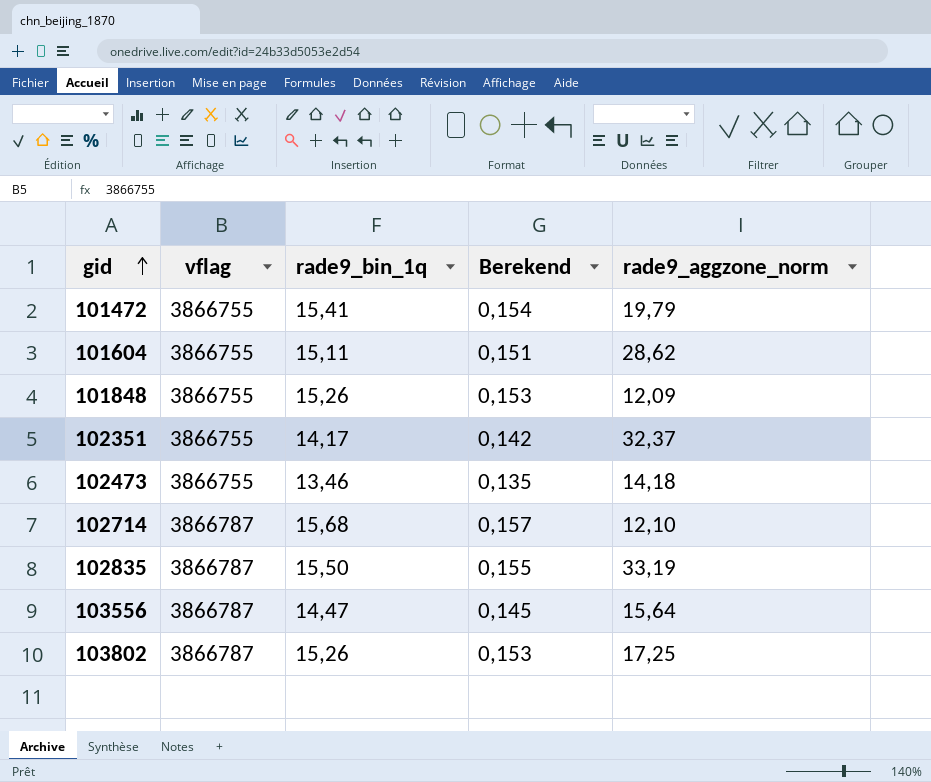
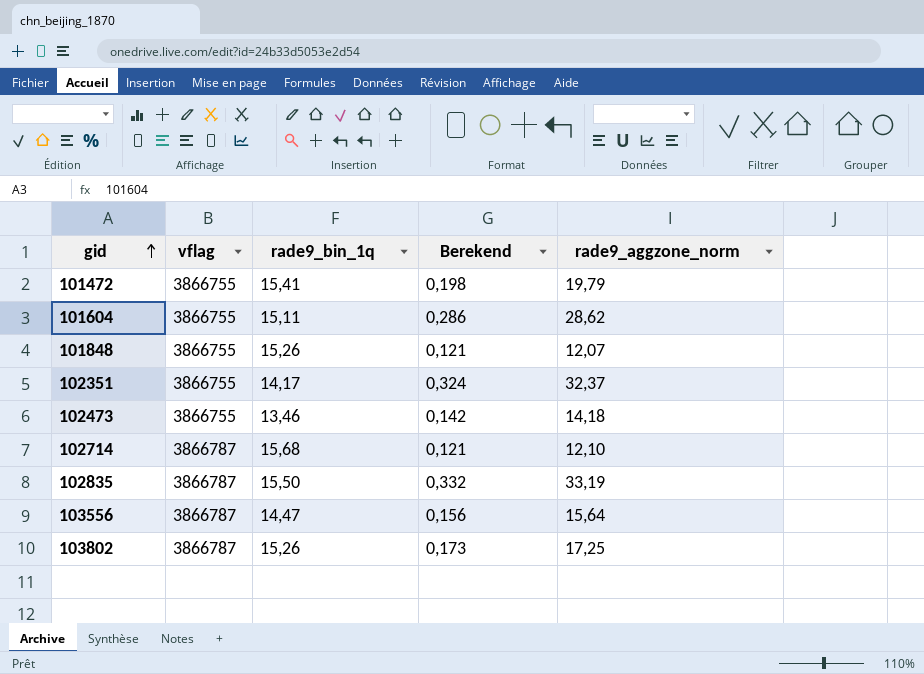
column Berekend | formula: [rade9_bin_1q] * 0,01 -> [rade9_aggzone_norm] * 0,01
101848 | rade9_aggzone_norm: 12,09 -> 12,07

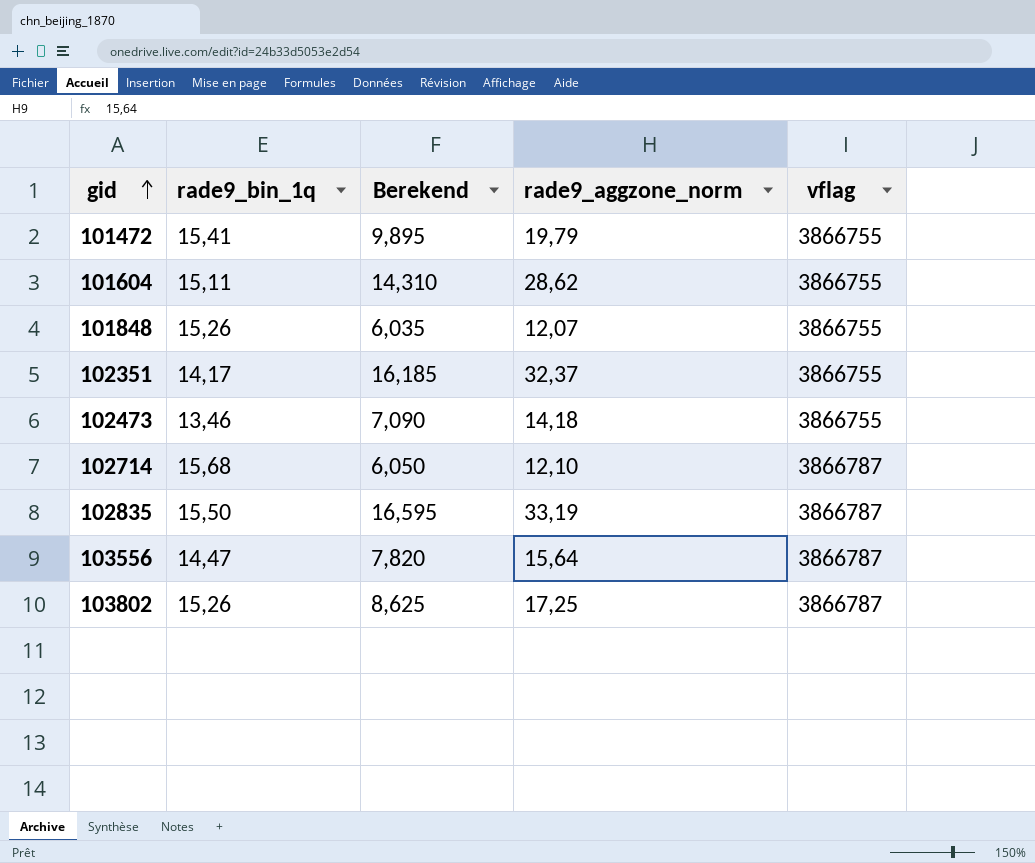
column Berekend | formula: [rade9_aggzone_norm] * 0,01 -> [rade9_aggzone_norm] * 0,5
column vflag | position: 2 -> 5

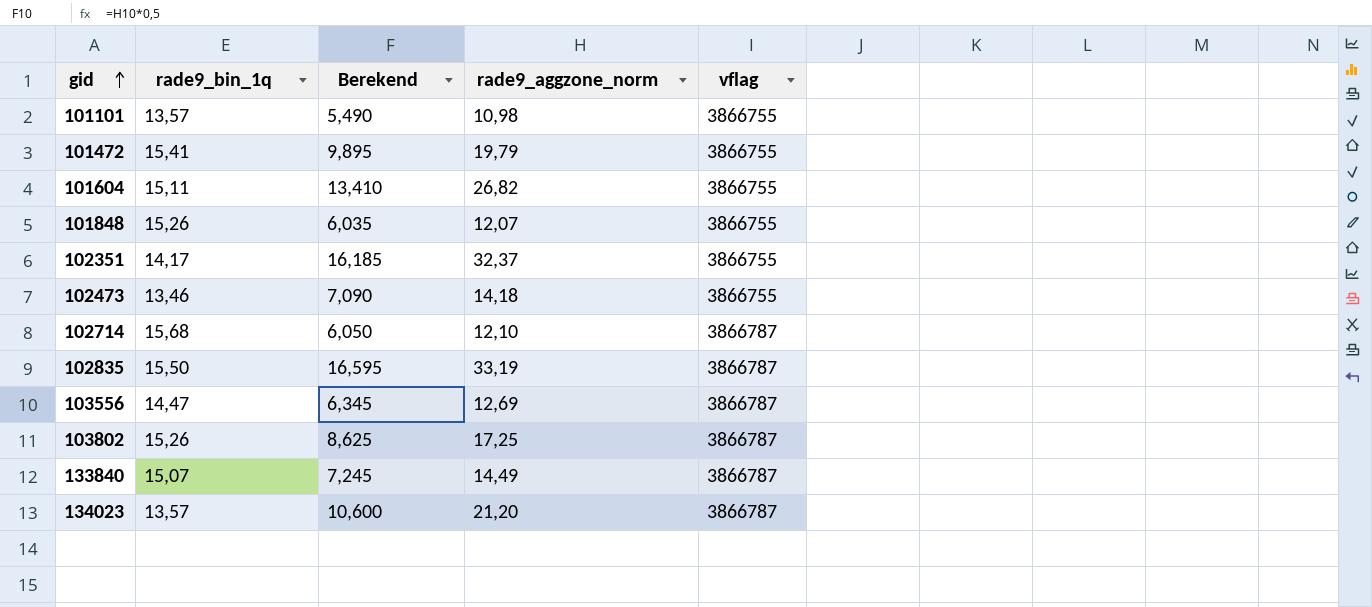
row 101101: none -> 13,57 | 5,490 | 10,98 | 3866755
101604 | Berekend: 14,310 -> 13,410
101604 | rade9_aggzone_norm: 28,62 -> 26,82
103556 | Berekend: 7,820 -> 6,345
103556 | rade9_aggzone_norm: 15,64 -> 12,69
row 133840: none -> 15,07 | 7,245 | 14,49 | 3866787
row 134023: none -> 13,57 | 10,600 | 21,20 | 3866787

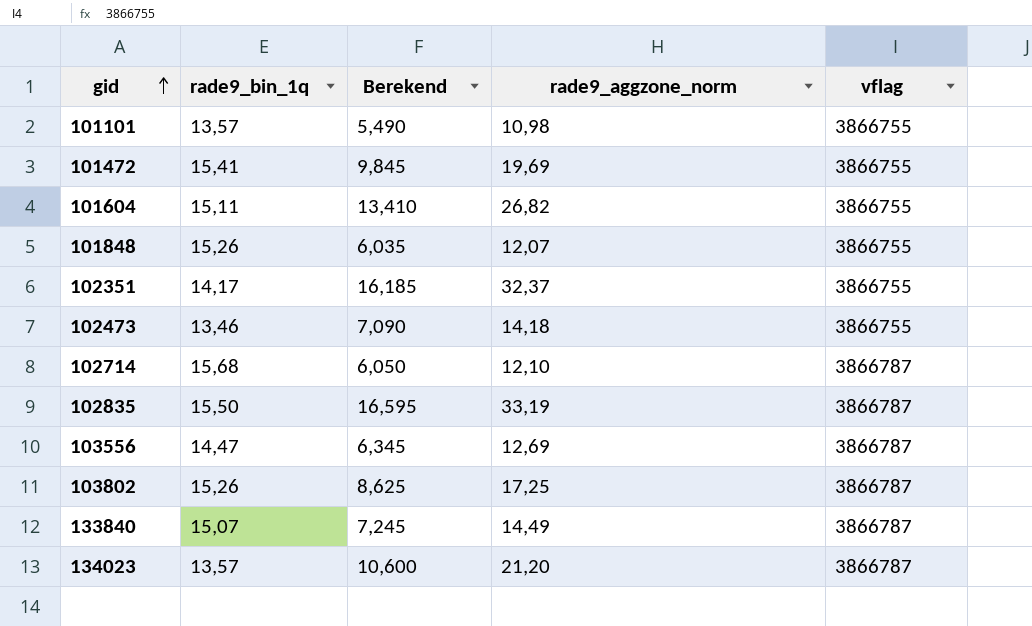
101472 | Berekend: 9,895 -> 9,845
101472 | rade9_aggzone_norm: 19,79 -> 19,69

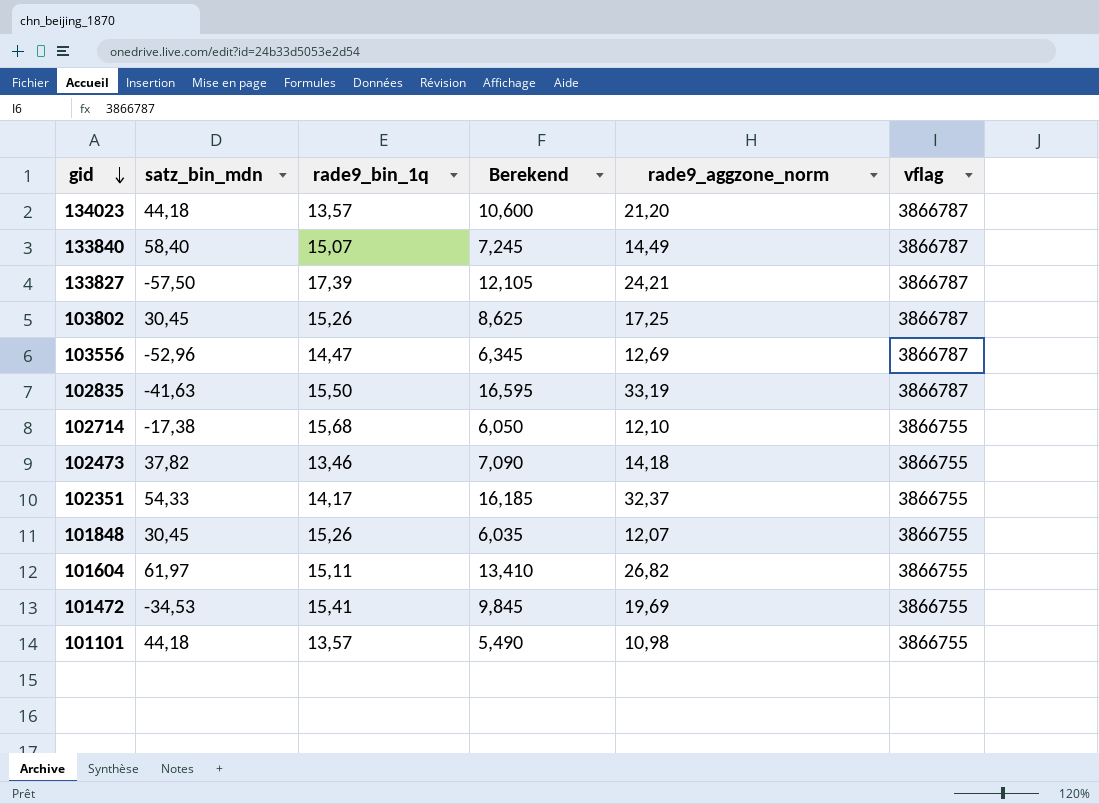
row order: gid ascending -> gid descending
column satz_bin_mdn | position: none -> 2
row 133827: none -> -57,50 | 17,39 | 12,105 | 24,21 | 3866787
102714 | vflag: 3866787 -> 3866755

